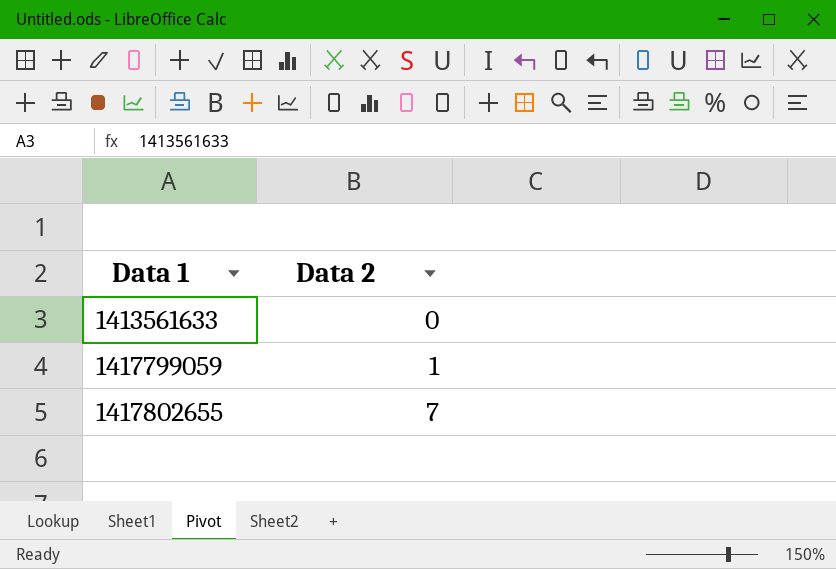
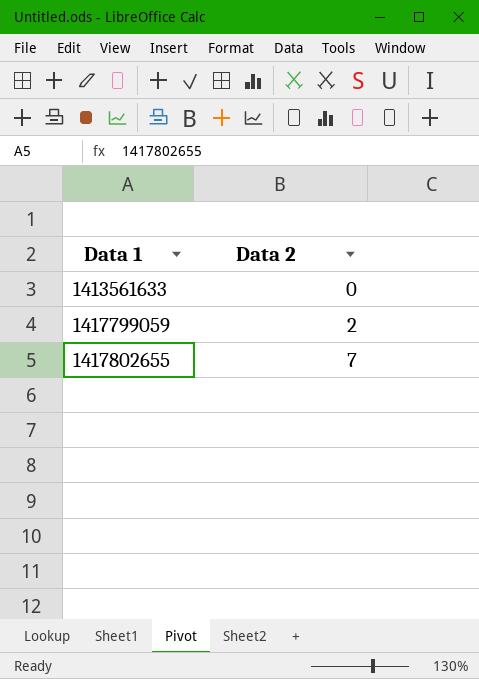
1417799059 | Data 2: 1 -> 2

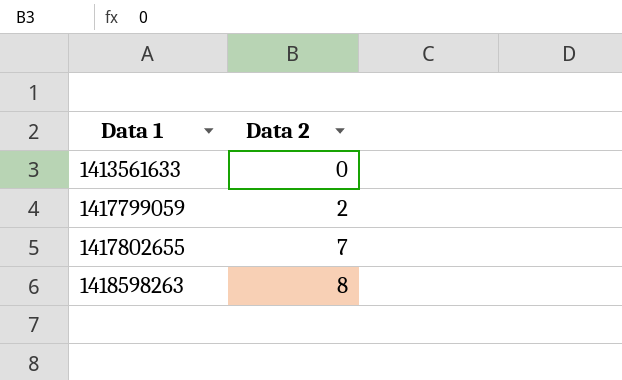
row 1418598263: none -> 8

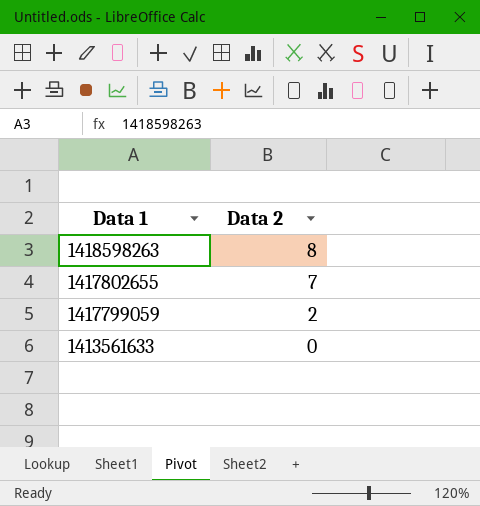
row order: Data 1 ascending -> Data 1 descending

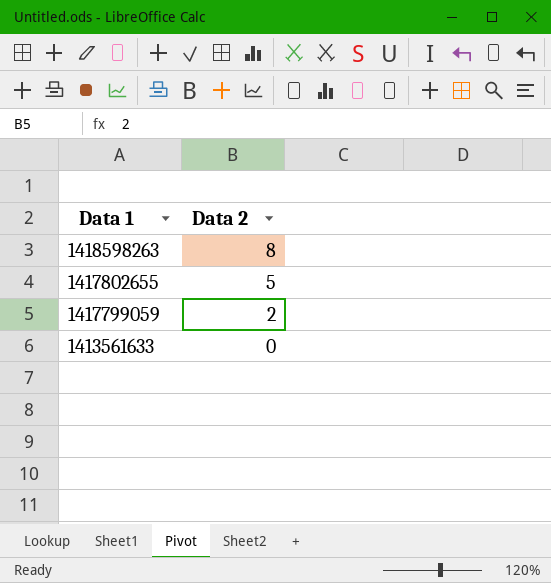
1417802655 | Data 2: 7 -> 5

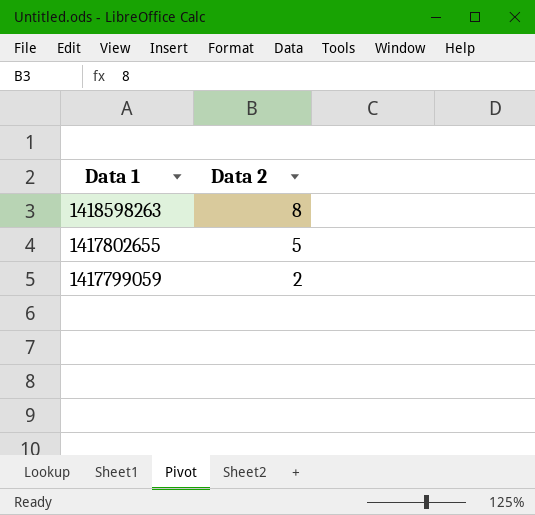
row 1413561633: 0 -> none

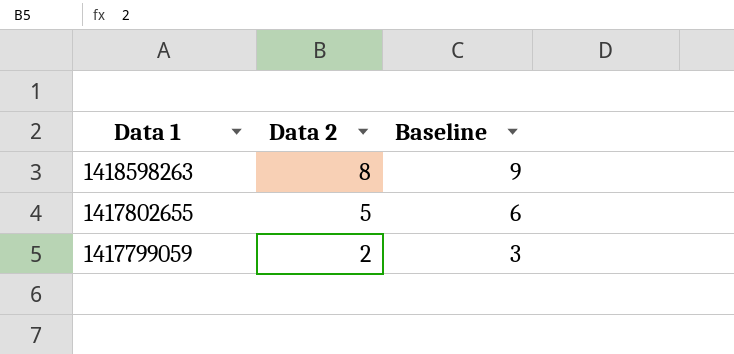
column Baseline | formula: none -> [Data 2] + 1

